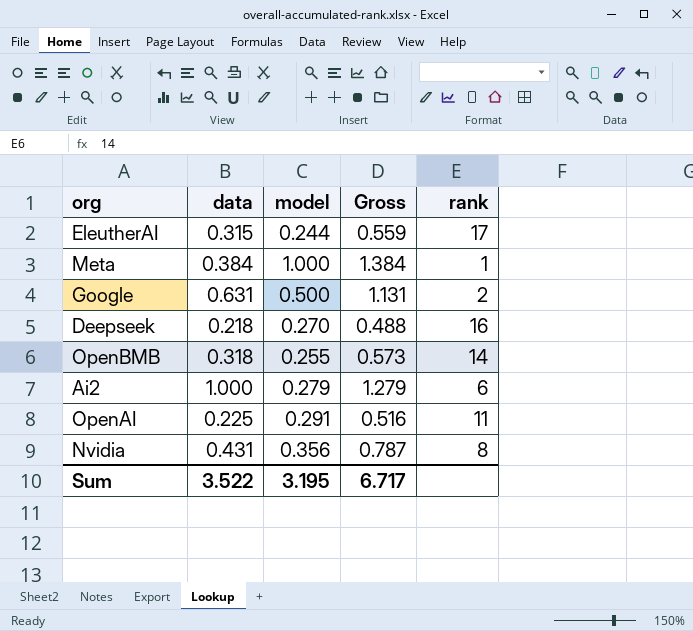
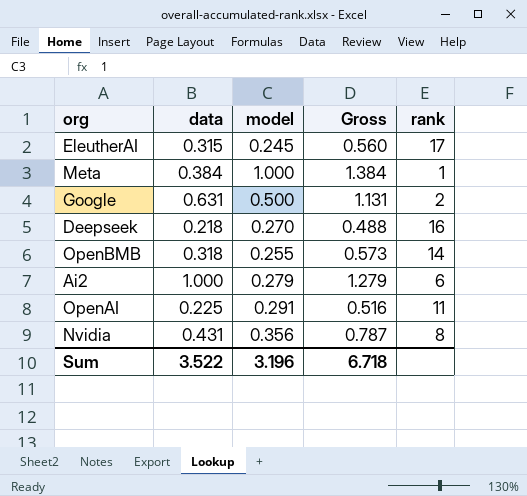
EleutherAI | model: 0.244 -> 0.245
EleutherAI | Gross: 0.559 -> 0.560
Sum | model: 3.195 -> 3.196
Sum | Gross: 6.717 -> 6.718

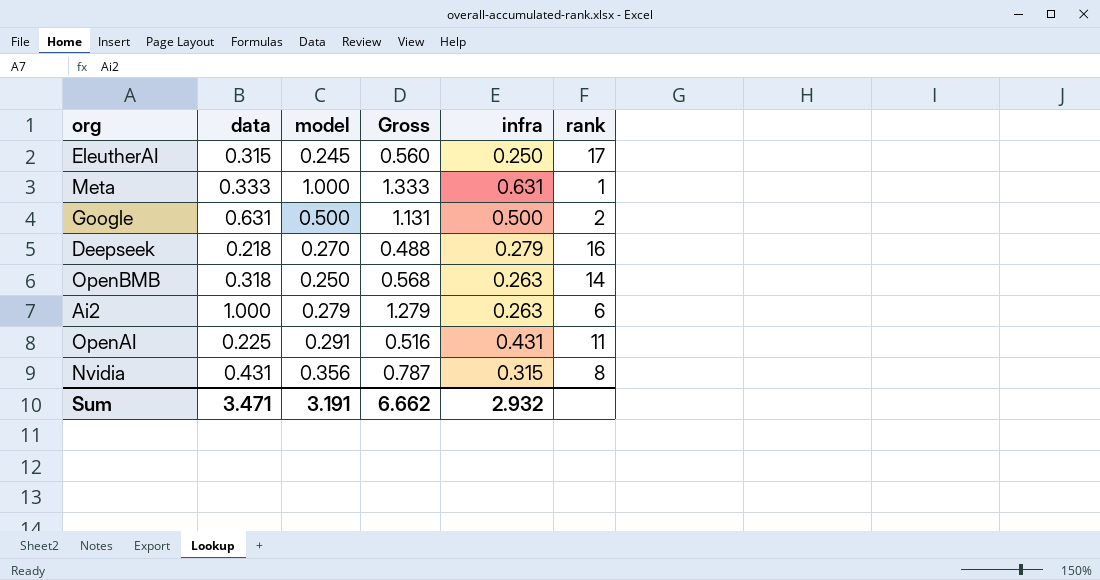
column infra | position: none -> 5
Meta | data: 0.384 -> 0.333
Meta | Gross: 1.384 -> 1.333
OpenBMB | model: 0.255 -> 0.250
OpenBMB | Gross: 0.573 -> 0.568
Sum | data: 3.522 -> 3.471
Sum | model: 3.196 -> 3.191
Sum | Gross: 6.718 -> 6.662

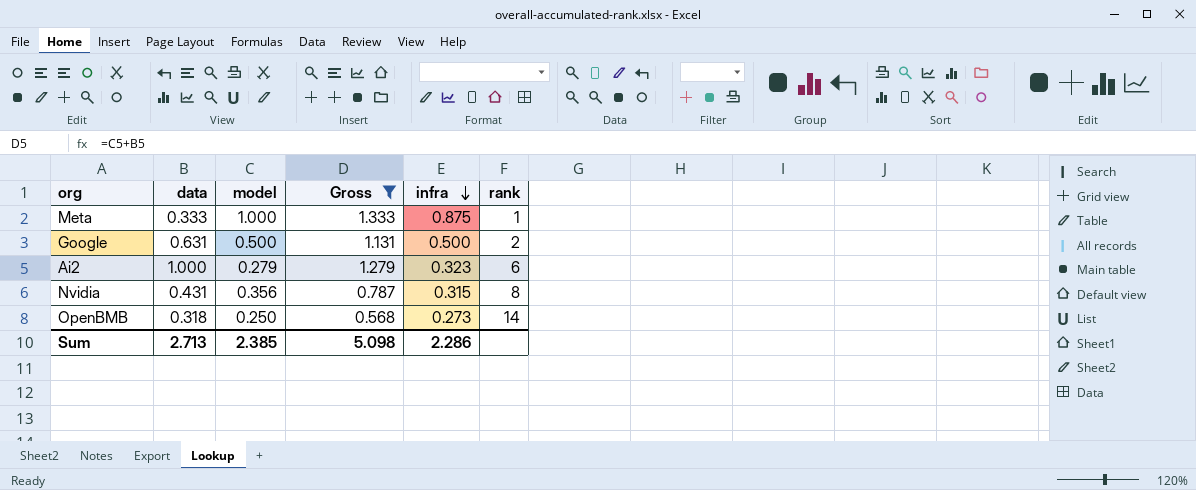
filter: none -> Gross >= 0.568
row order: none -> infra descending
Meta | infra: 0.631 -> 0.875
Ai2 | infra: 0.263 -> 0.323
OpenBMB | infra: 0.263 -> 0.273
Sum | data: 3.471 -> 2.713
Sum | model: 3.191 -> 2.385
Sum | Gross: 6.662 -> 5.098
Sum | infra: 2.932 -> 2.286

